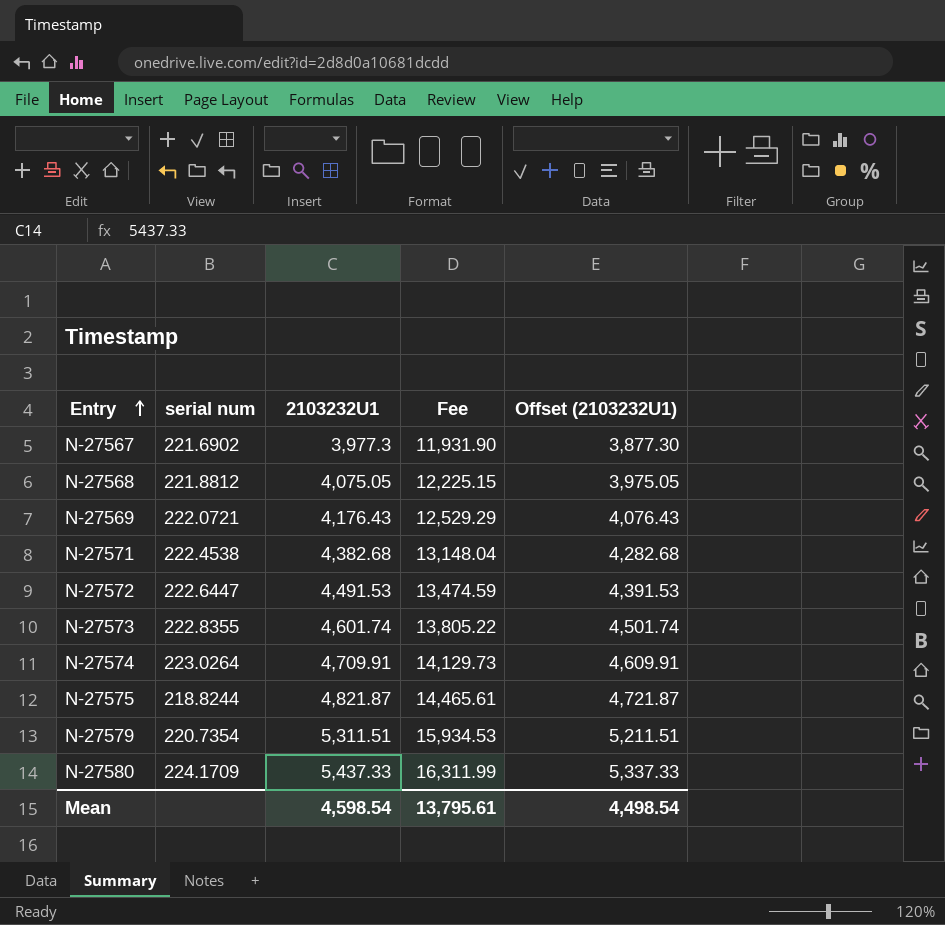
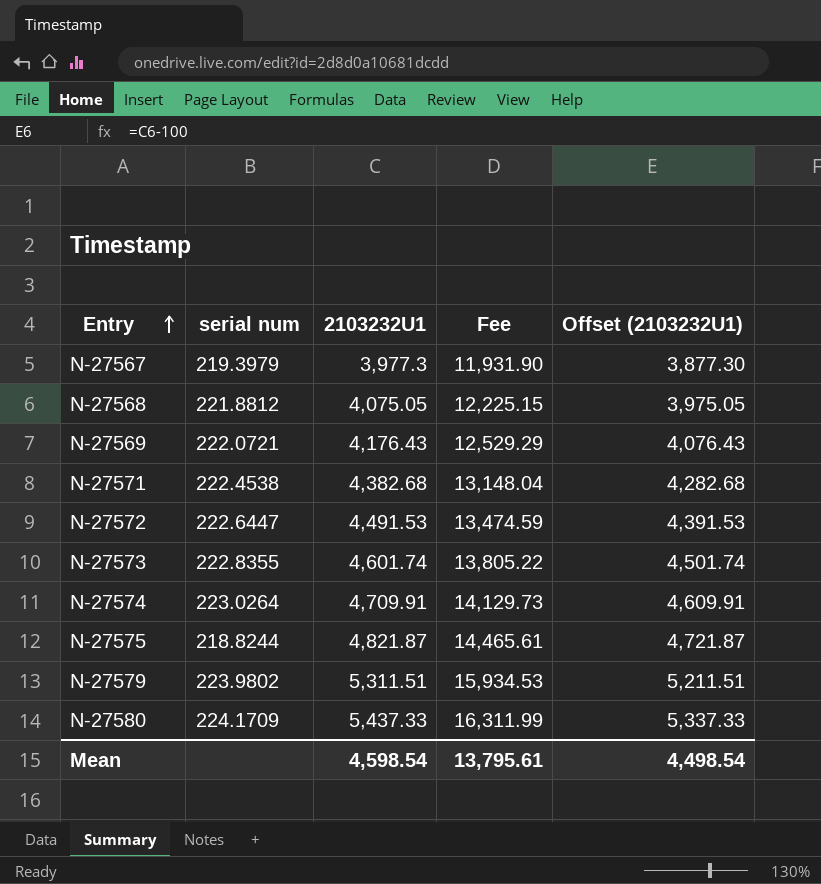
N-27567 | serial num: 221.6902 -> 219.3979
N-27579 | serial num: 220.7354 -> 223.9802

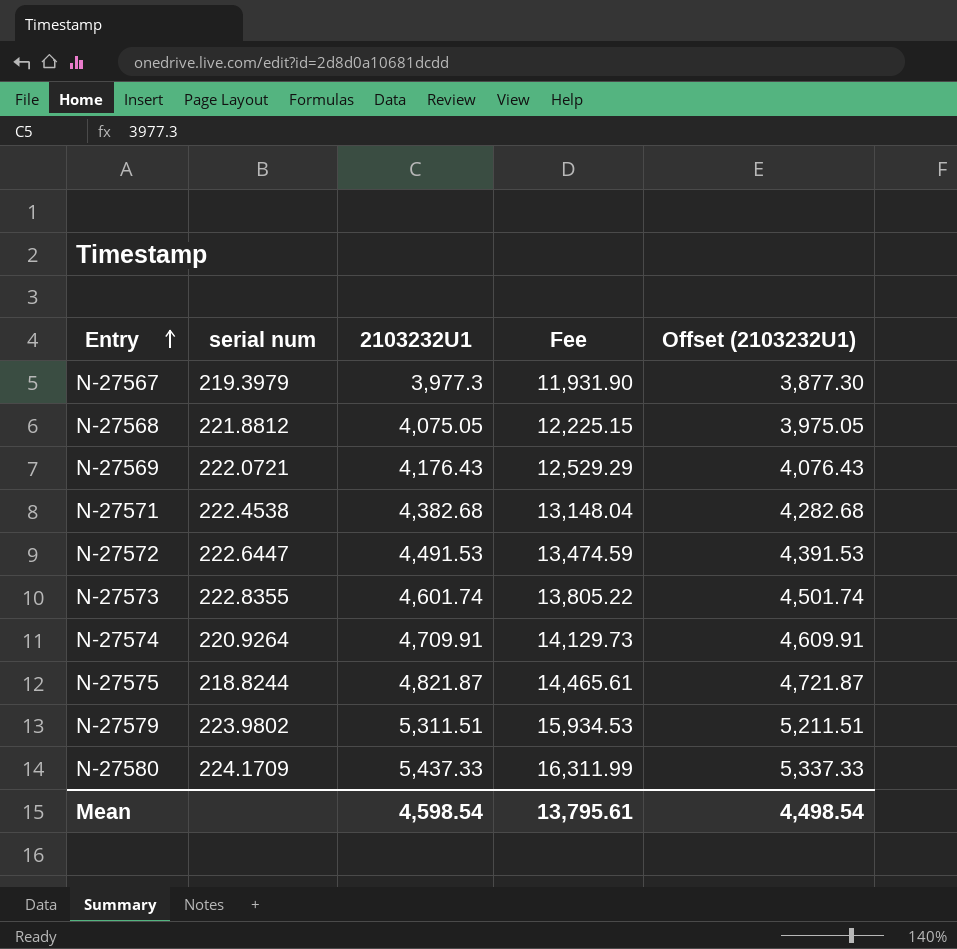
N-27574 | serial num: 223.0264 -> 220.9264

